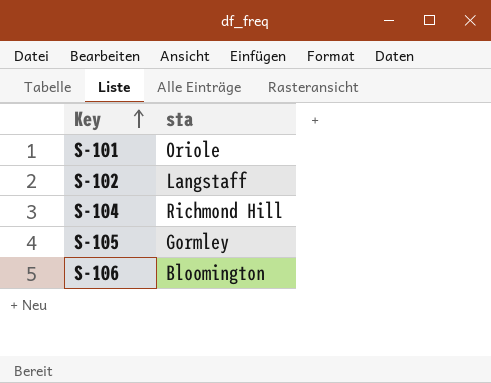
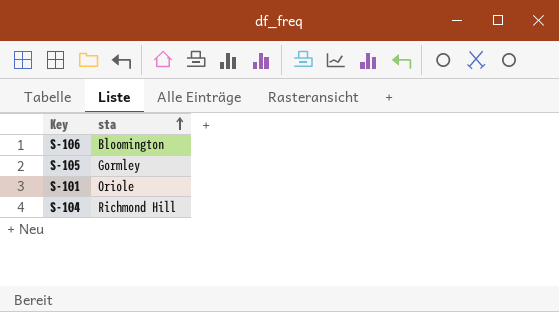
row order: Key ascending -> sta ascending
row S-102: Langstaff -> none

